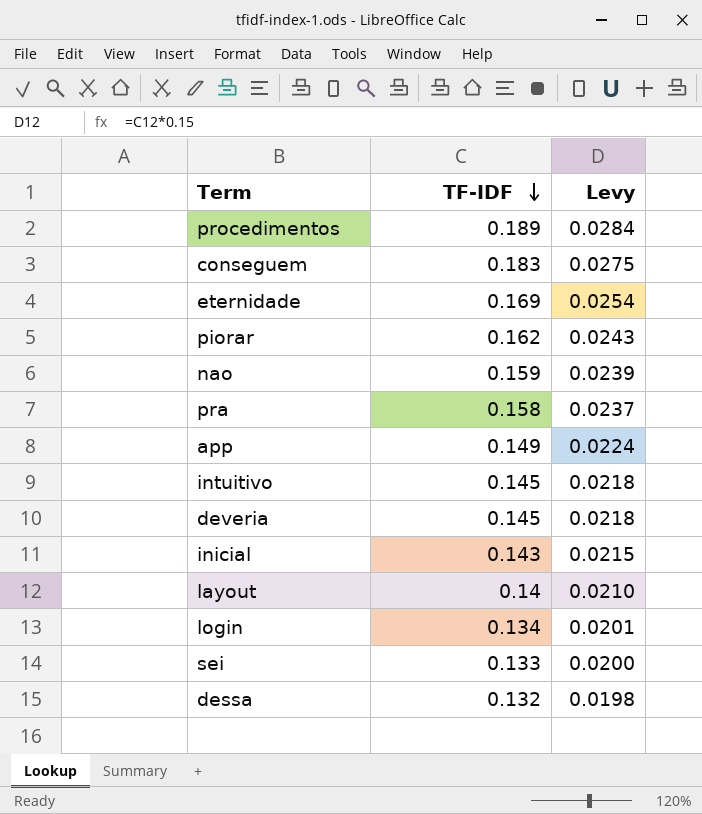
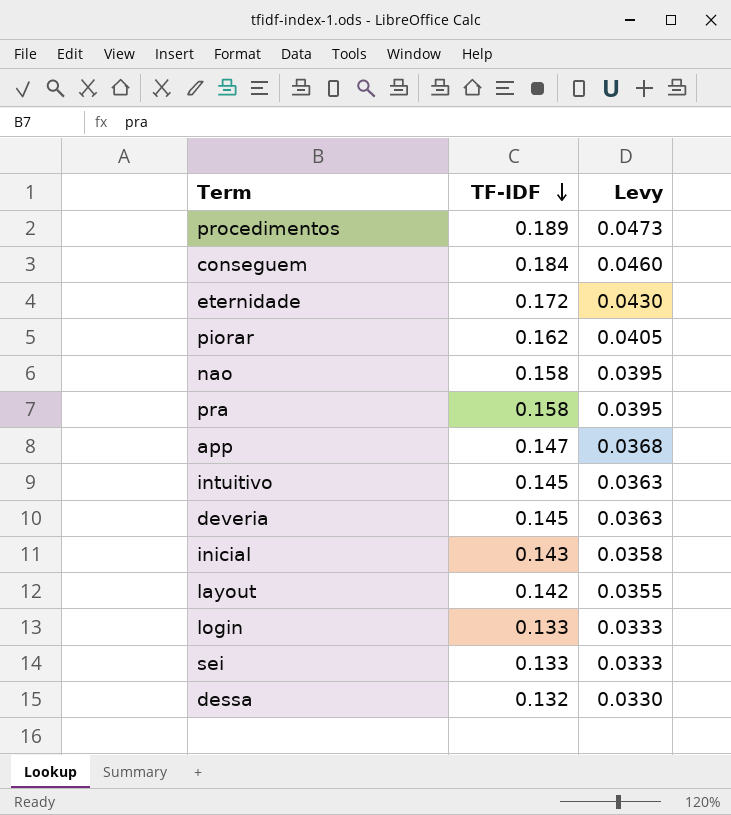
column Levy | formula: [TF-IDF] * 0.15 -> [TF-IDF] * 0.25
conseguem | TF-IDF: 0.183 -> 0.184
eternidade | TF-IDF: 0.169 -> 0.172
nao | TF-IDF: 0.159 -> 0.158
app | TF-IDF: 0.149 -> 0.147
layout | TF-IDF: 0.14 -> 0.142
login | TF-IDF: 0.134 -> 0.133

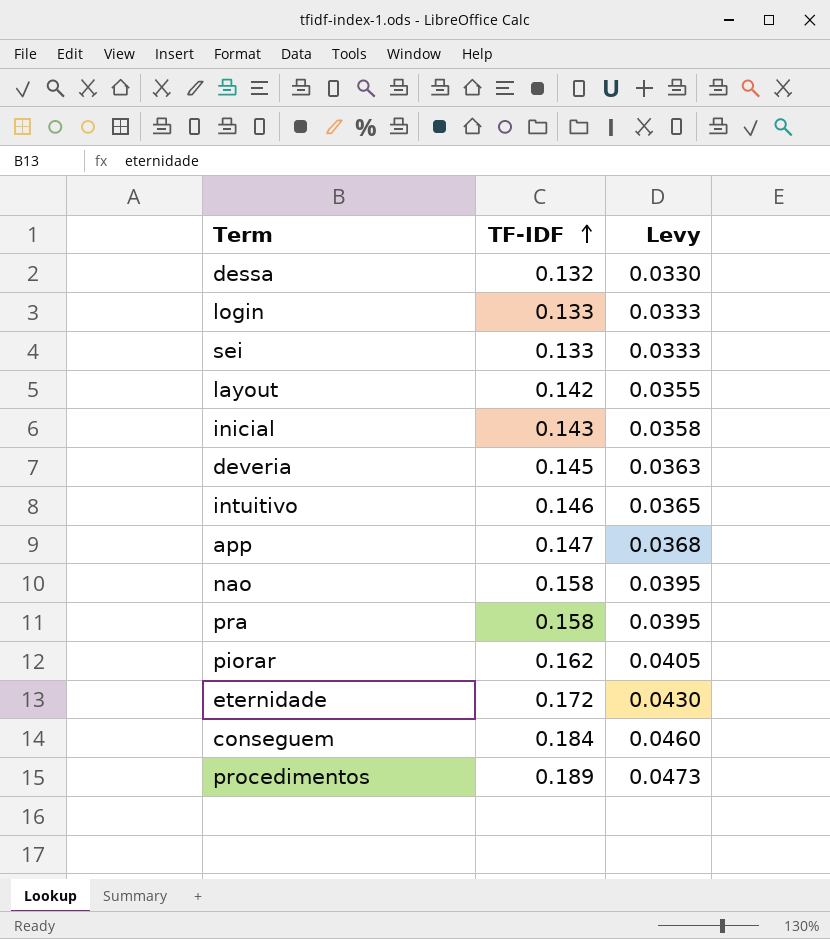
row order: TF-IDF descending -> TF-IDF ascending
intuitivo | TF-IDF: 0.145 -> 0.146
intuitivo | Levy: 0.0363 -> 0.0365

